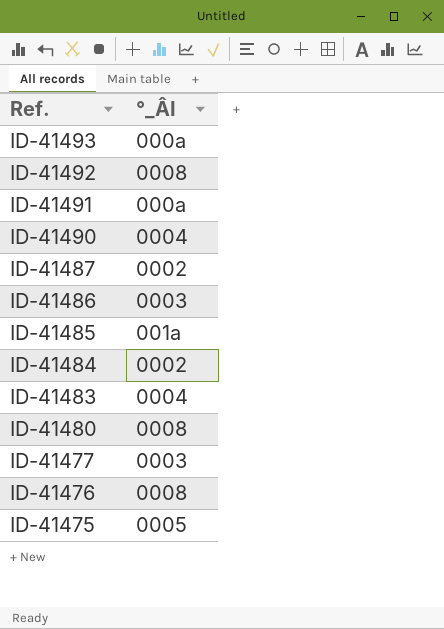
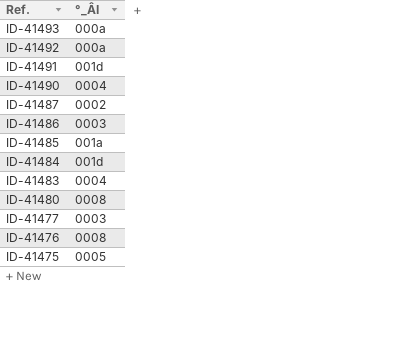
ID-41492 | °_ÂI: 0008 -> 000a
ID-41491 | °_ÂI: 000a -> 001d
ID-41484 | °_ÂI: 0002 -> 001d

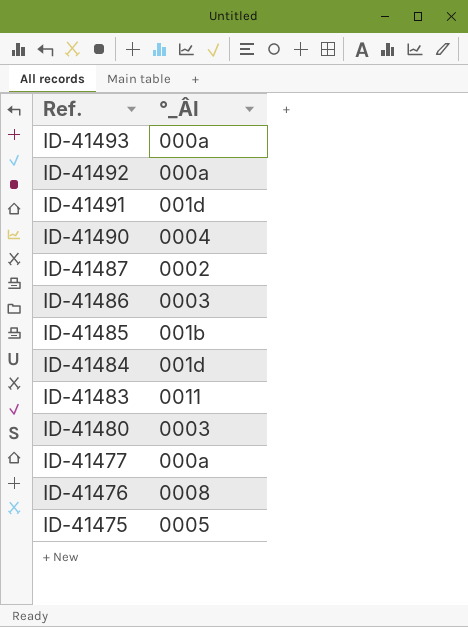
ID-41485 | °_ÂI: 001a -> 001b
ID-41483 | °_ÂI: 0004 -> 0011
ID-41480 | °_ÂI: 0008 -> 0003
ID-41477 | °_ÂI: 0003 -> 000a

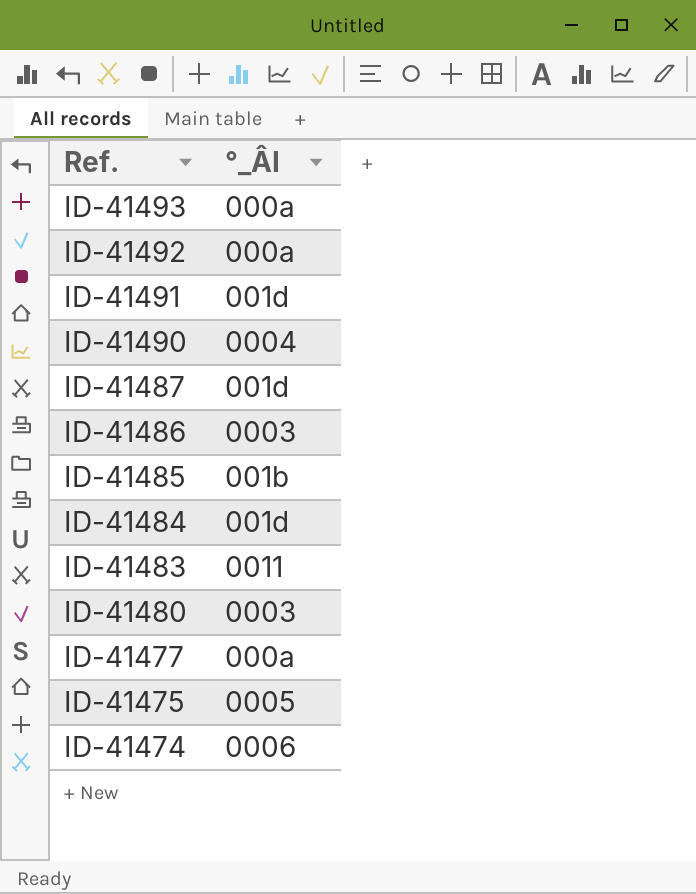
row ID-41476: 0008 -> none
ID-41487 | °_ÂI: 0002 -> 001d
row ID-41474: none -> 0006

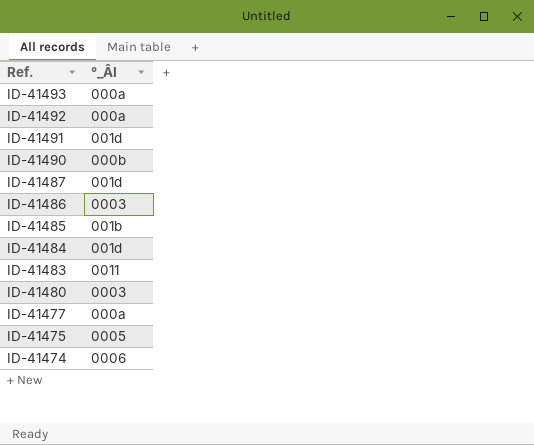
ID-41490 | °_ÂI: 0004 -> 000b

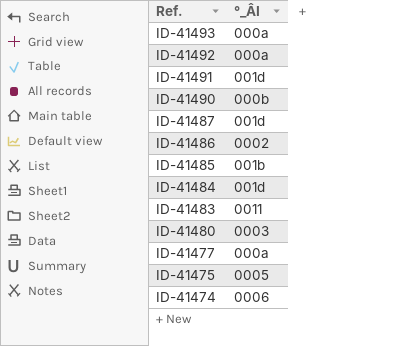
ID-41486 | °_ÂI: 0003 -> 0002

